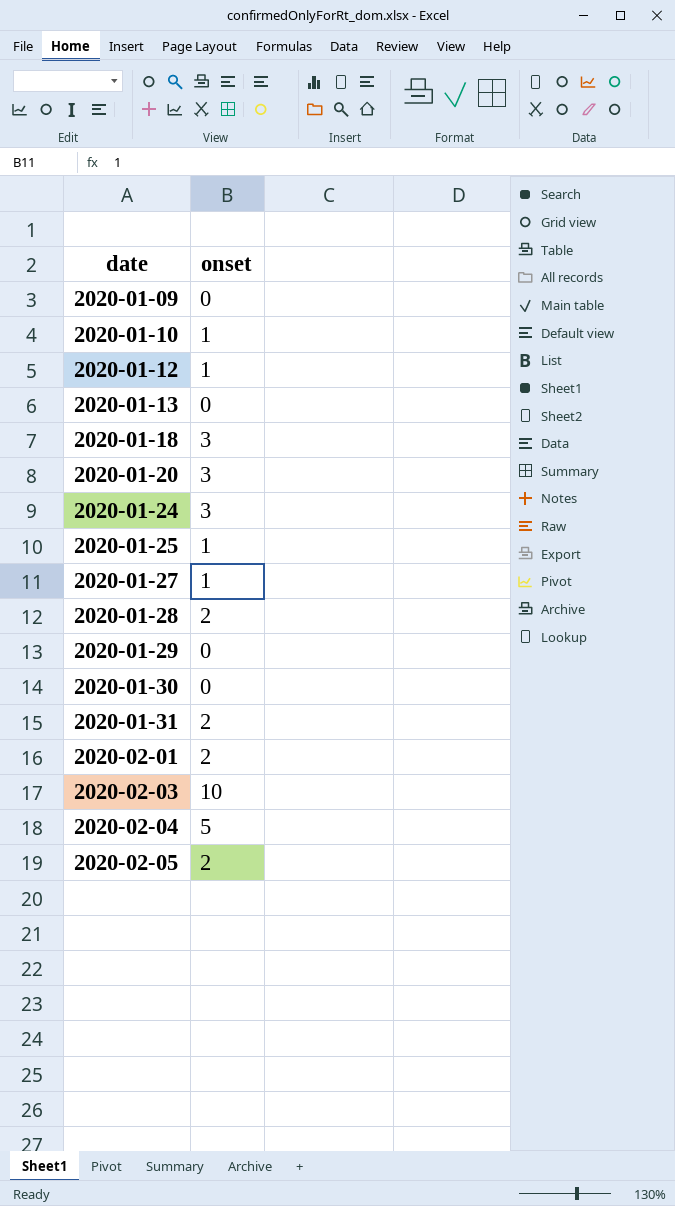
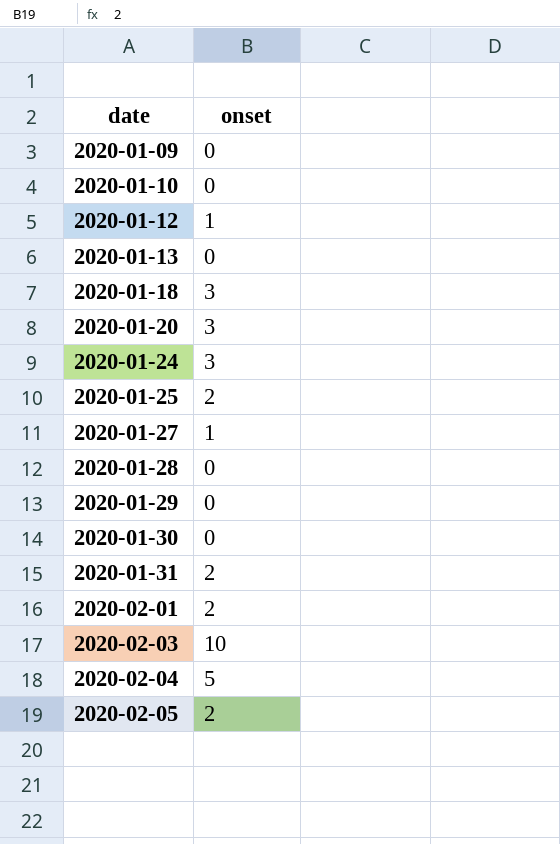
2020-01-10 | onset: 1 -> 0
2020-01-25 | onset: 1 -> 2
2020-01-28 | onset: 2 -> 0

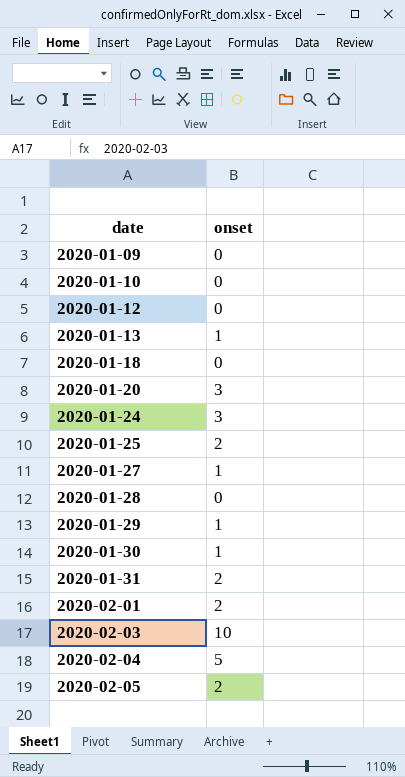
2020-01-12 | onset: 1 -> 0
2020-01-13 | onset: 0 -> 1
2020-01-18 | onset: 3 -> 0
2020-01-29 | onset: 0 -> 1
2020-01-30 | onset: 0 -> 1

